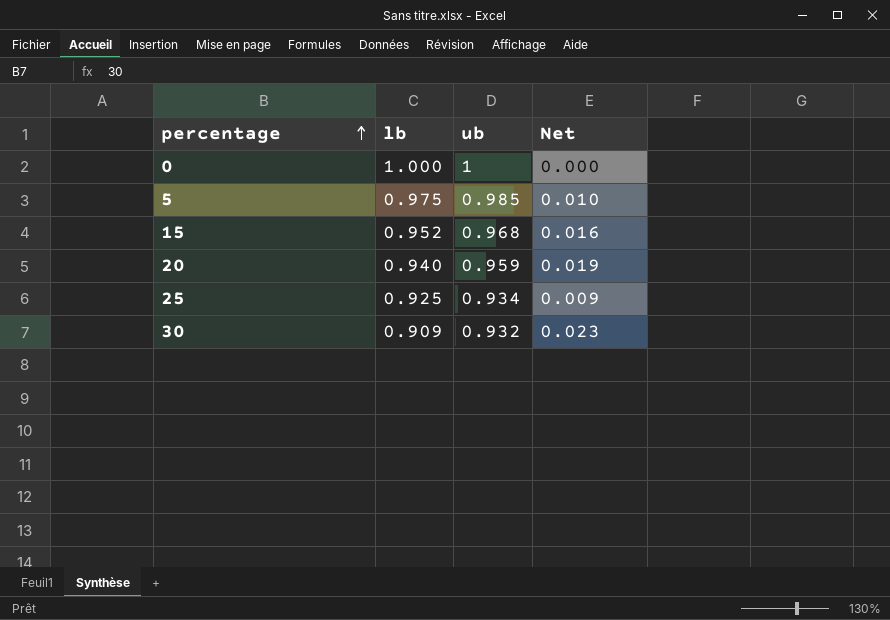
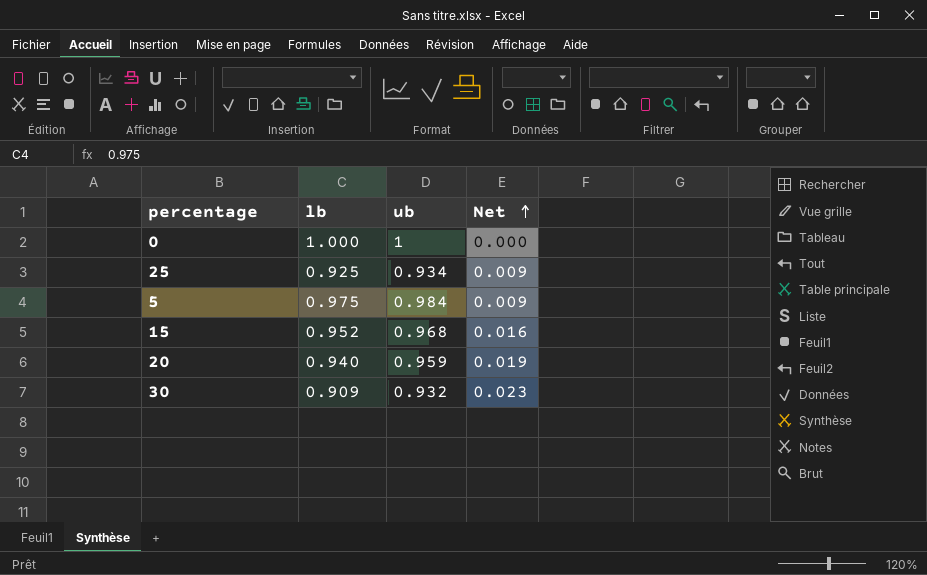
row order: percentage ascending -> Net ascending
5 | ub: 0.985 -> 0.984
5 | Net: 0.010 -> 0.009

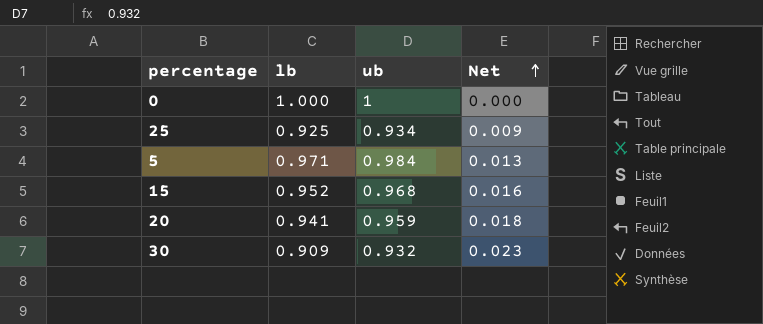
5 | lb: 0.975 -> 0.971
5 | Net: 0.009 -> 0.013
20 | lb: 0.940 -> 0.941
20 | Net: 0.019 -> 0.018

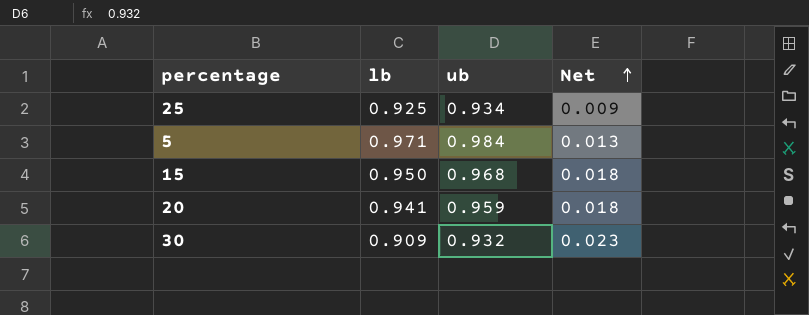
row 0: 1.000 | 1 | 0.000 -> none
15 | lb: 0.952 -> 0.950
15 | Net: 0.016 -> 0.018

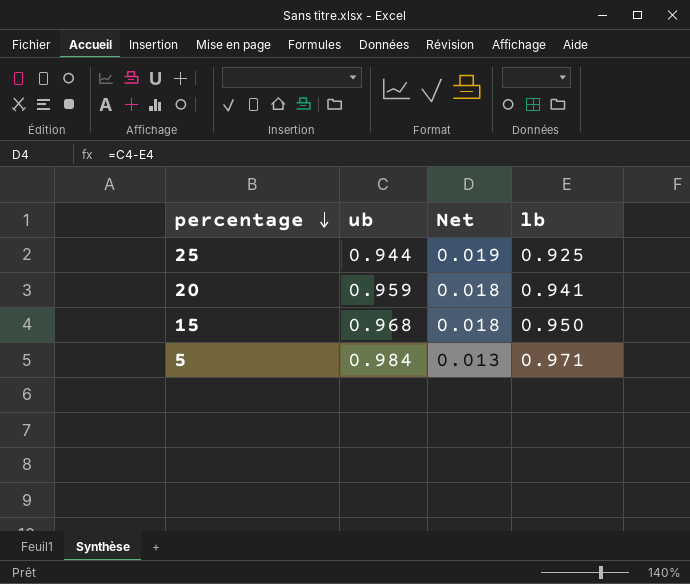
row order: Net ascending -> percentage descending
column lb | position: 2 -> 4
row 30: 0.909 | 0.932 | 0.023 -> none
25 | ub: 0.934 -> 0.944
25 | Net: 0.009 -> 0.019

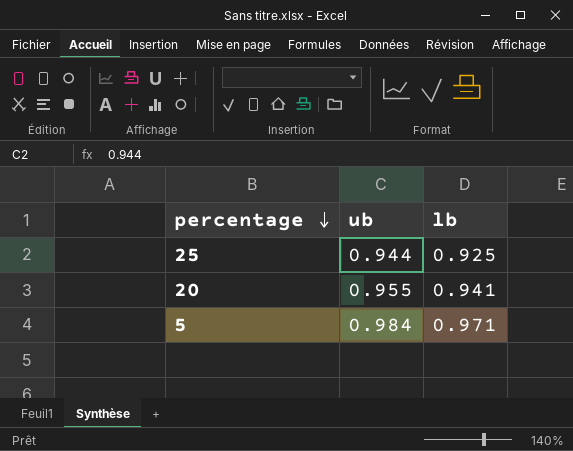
column Net | formula: [ub] - [lb] -> none
row 15: 0.968 | 0.018 | 0.950 -> none
20 | ub: 0.959 -> 0.955

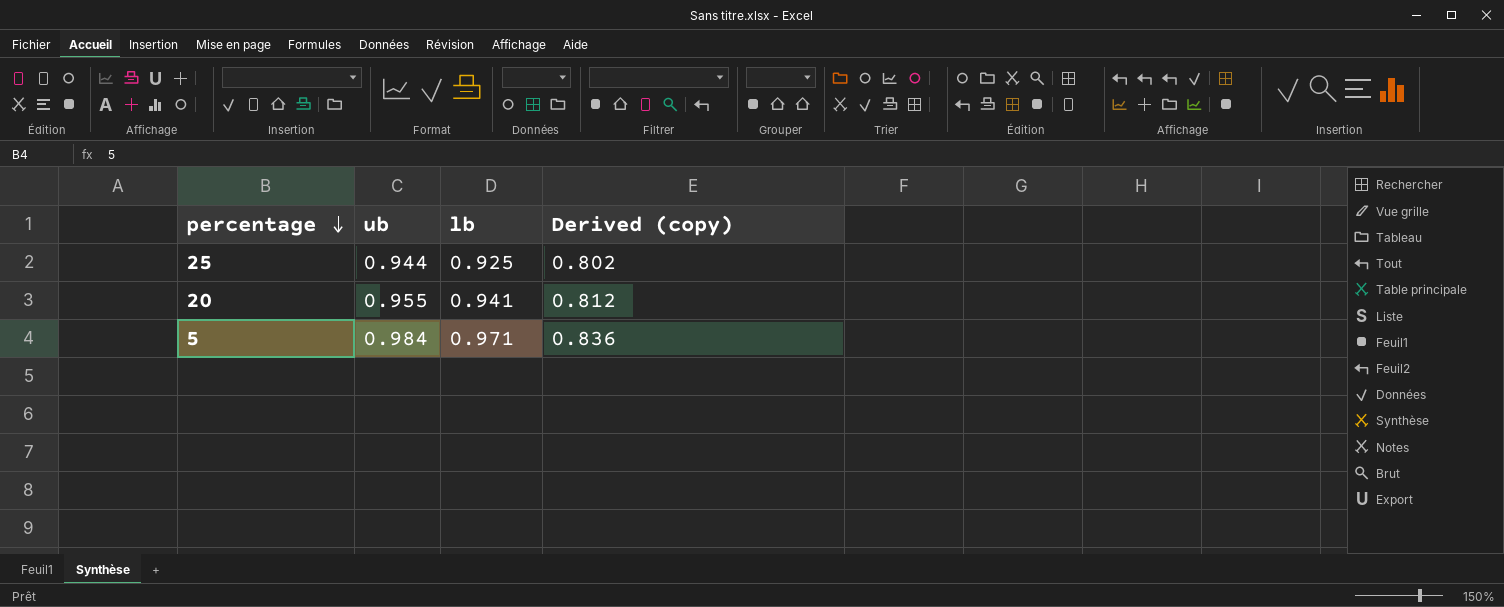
column Derived (copy) | formula: none -> [ub] * 0.85

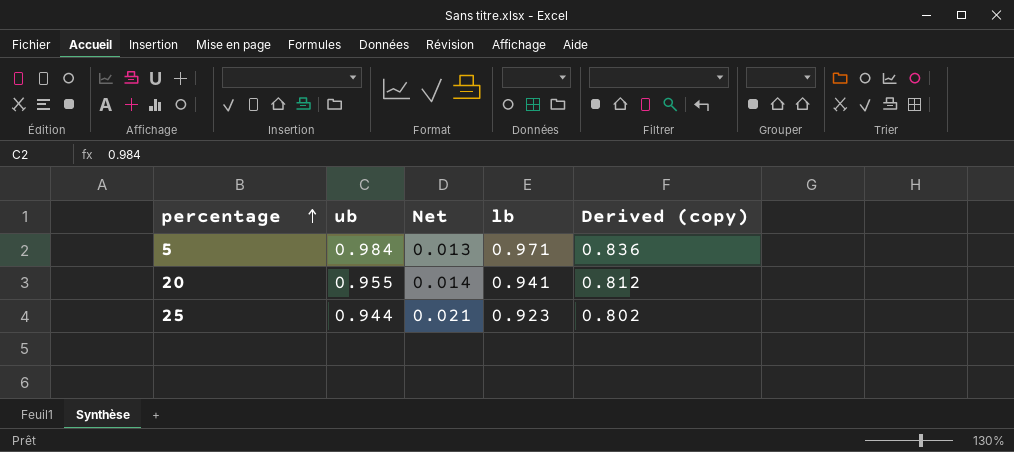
row order: percentage descending -> percentage ascending
column Net | formula: none -> [ub] - [lb]
25 | lb: 0.925 -> 0.923

